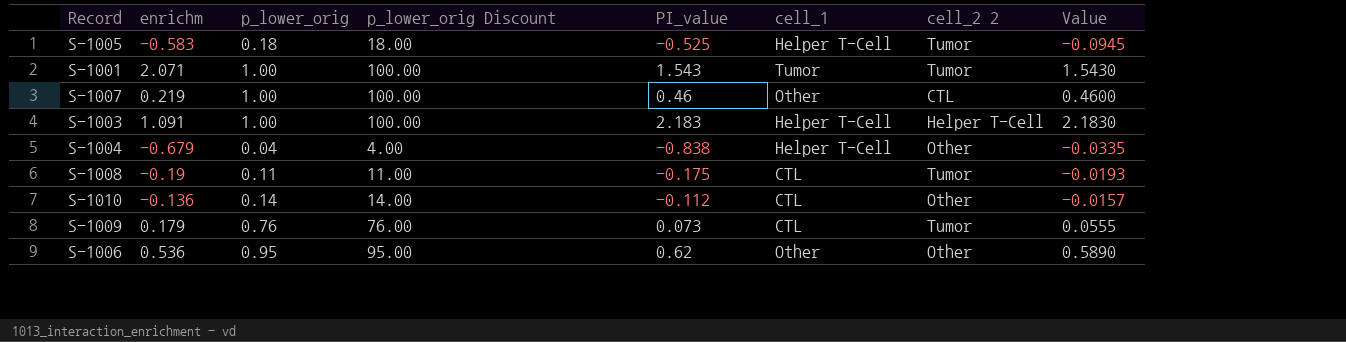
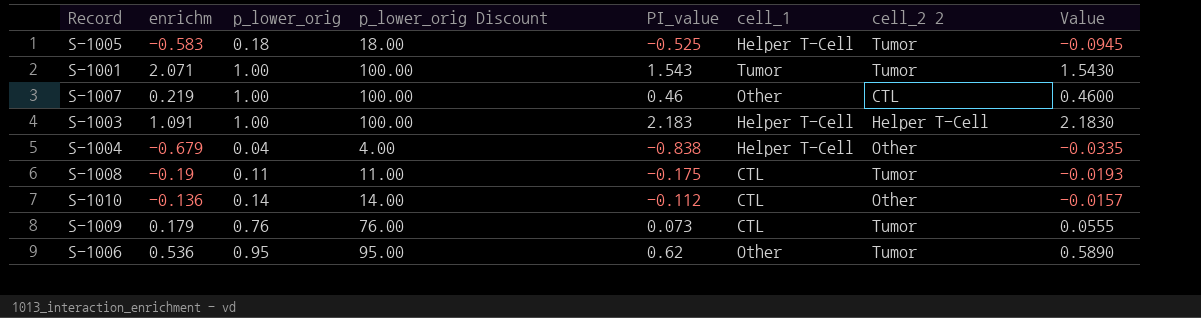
S-1006 | cell_2 2: Other -> Tumor

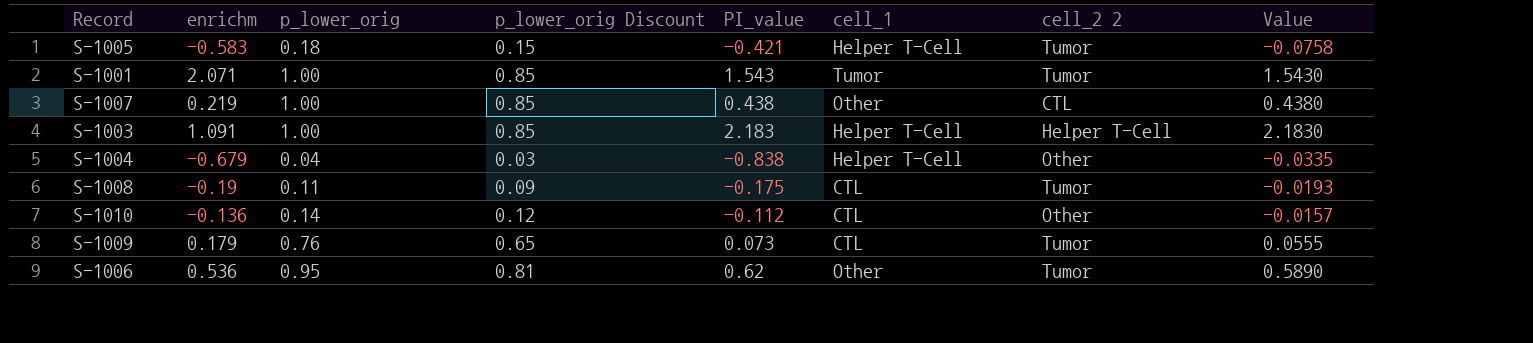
column p_lower_orig Discount | formula: [p_lower_orig] * 100 -> [p_lower_orig] * 0.85
S-1005 | PI_value: -0.525 -> -0.421
S-1005 | Value: -0.0945 -> -0.0758
S-1007 | PI_value: 0.46 -> 0.438
S-1007 | Value: 0.4600 -> 0.4380

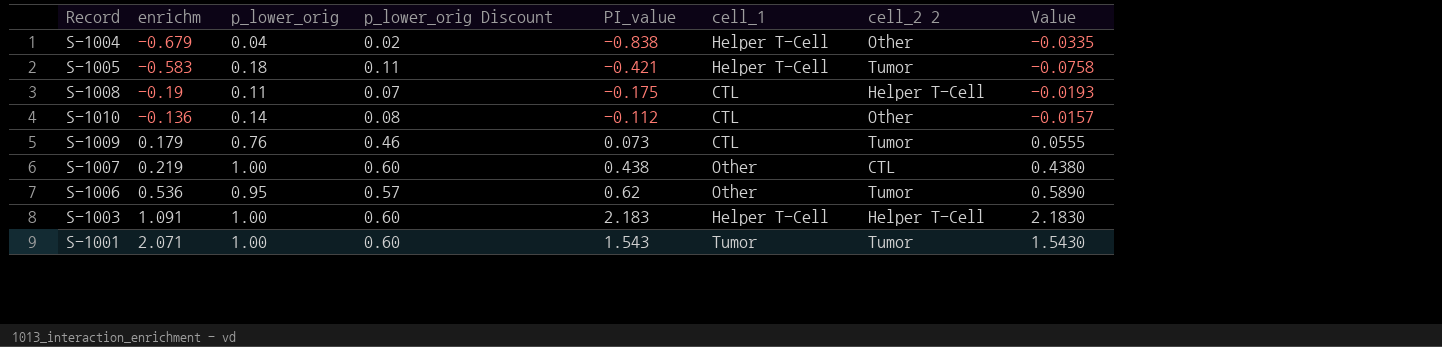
row order: none -> enrichm ascending
column p_lower_orig Discount | formula: [p_lower_orig] * 0.85 -> [p_lower_orig] * 0.6
S-1008 | cell_2 2: Tumor -> Helper T-Cell

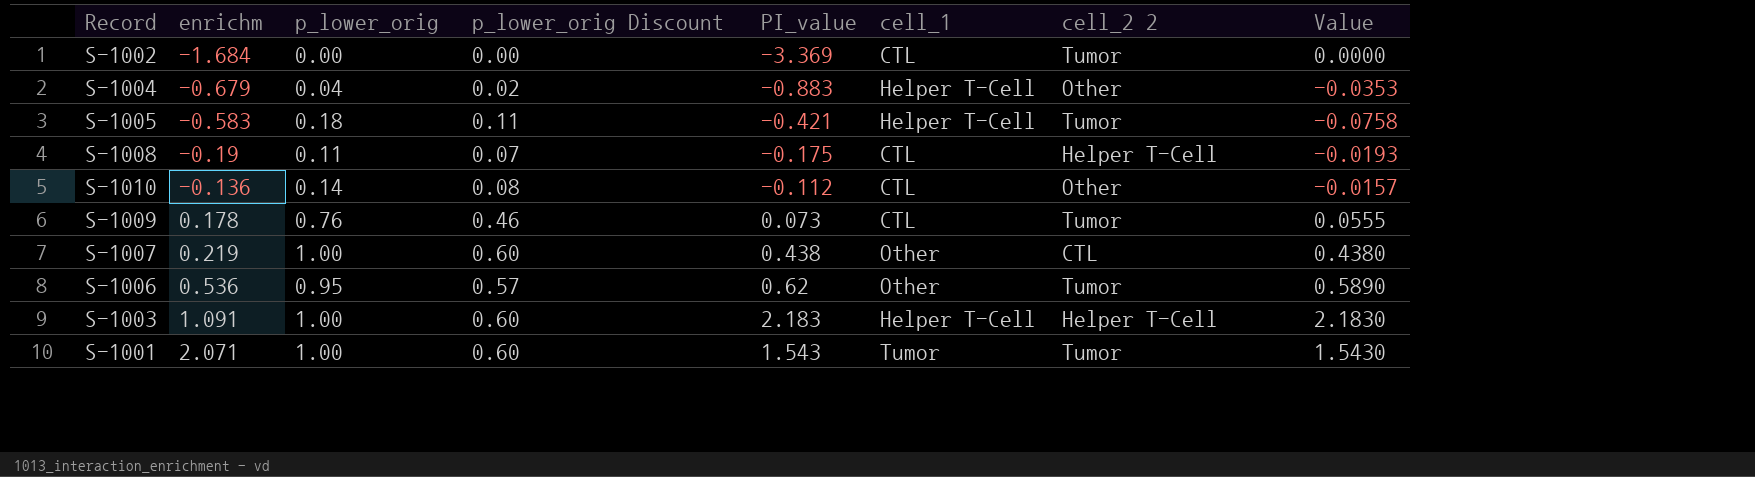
row S-1002: none -> -1.684 | 0.00 | 0.00 | -3.369 | CTL | Tumor | 0.0000
S-1004 | PI_value: -0.838 -> -0.883
S-1004 | Value: -0.0335 -> -0.0353
S-1009 | enrichm: 0.179 -> 0.178

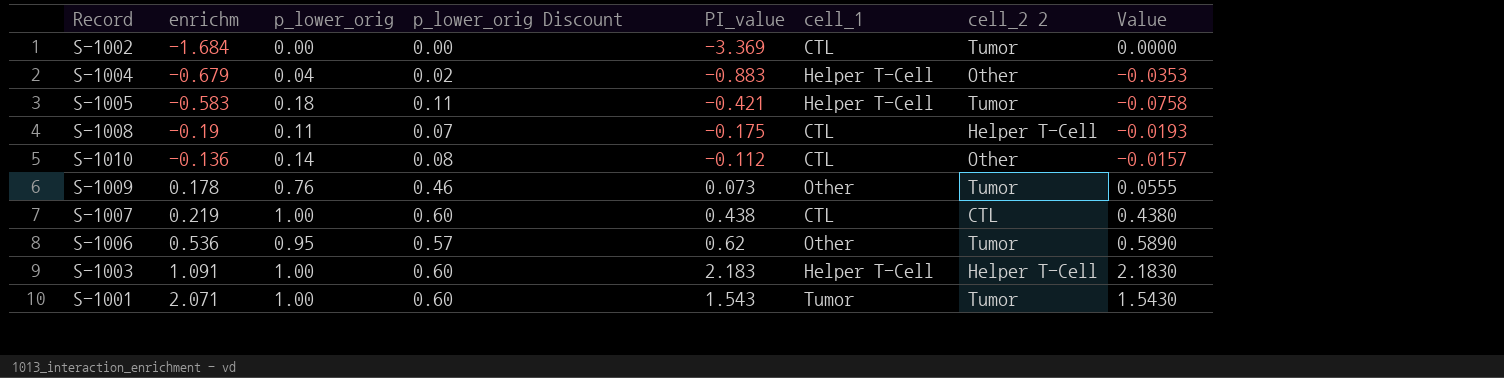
S-1009 | cell_1: CTL -> Other
S-1007 | cell_1: Other -> CTL

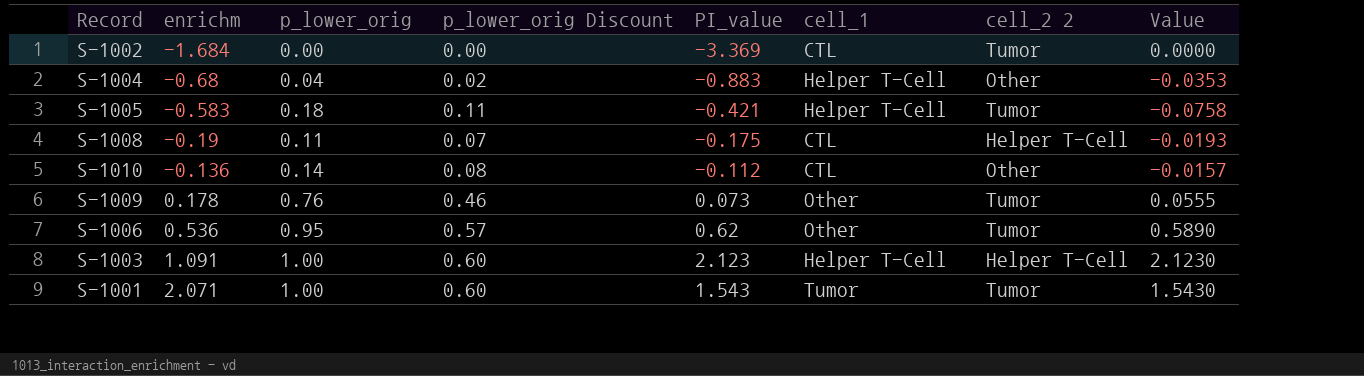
row S-1007: 0.219 | 1.00 | 0.60 | 0.438 | CTL | CTL | 0.4380 -> none
S-1004 | enrichm: -0.679 -> -0.68
S-1003 | PI_value: 2.183 -> 2.123
S-1003 | Value: 2.1830 -> 2.1230

